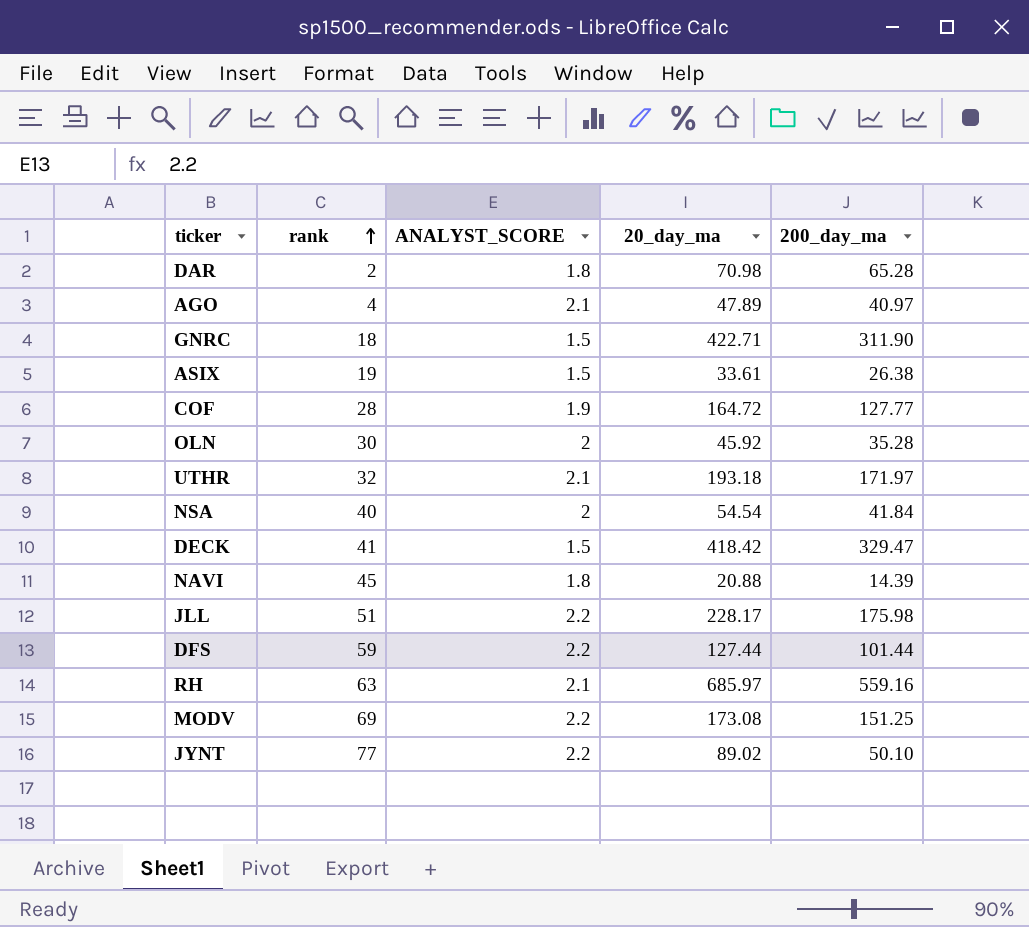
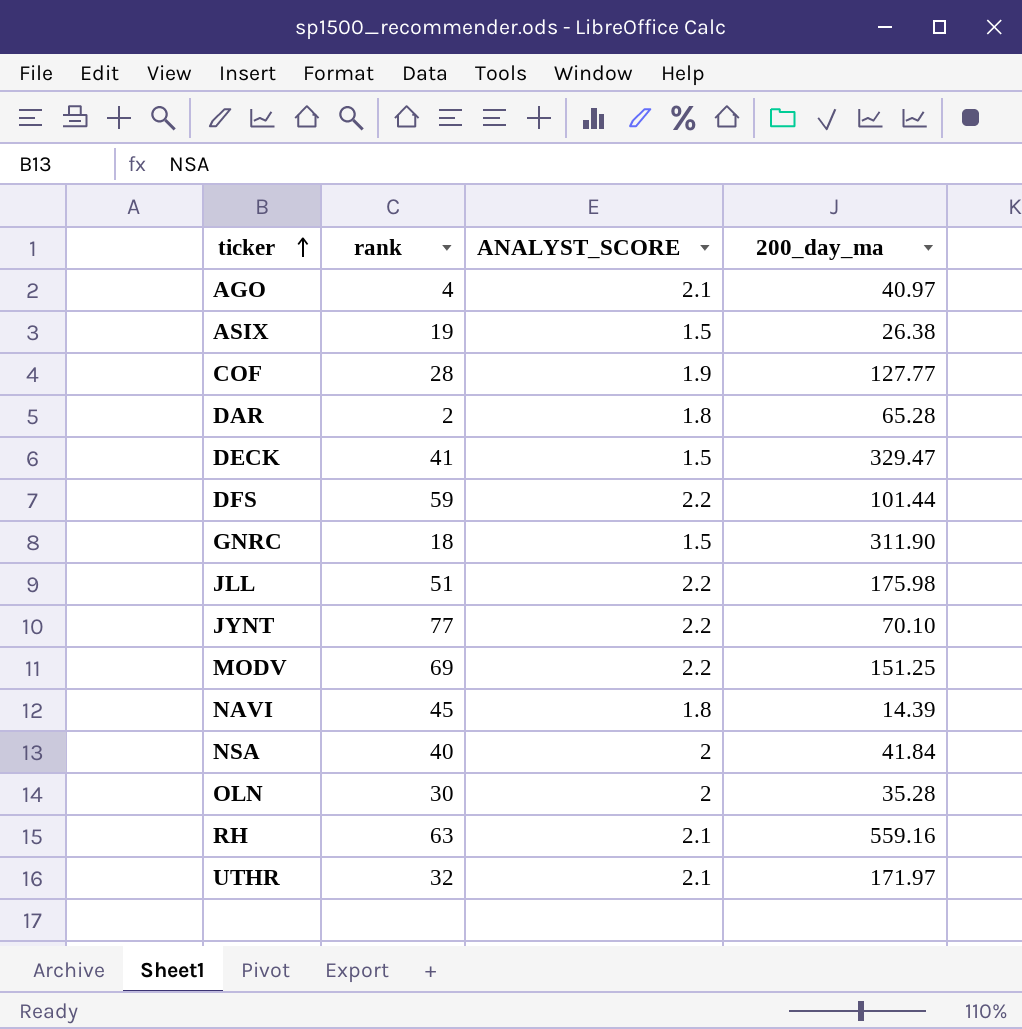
row order: rank ascending -> ticker ascending
column 20_day_ma | position: 4 -> none
JYNT | 200_day_ma: 50.10 -> 70.10

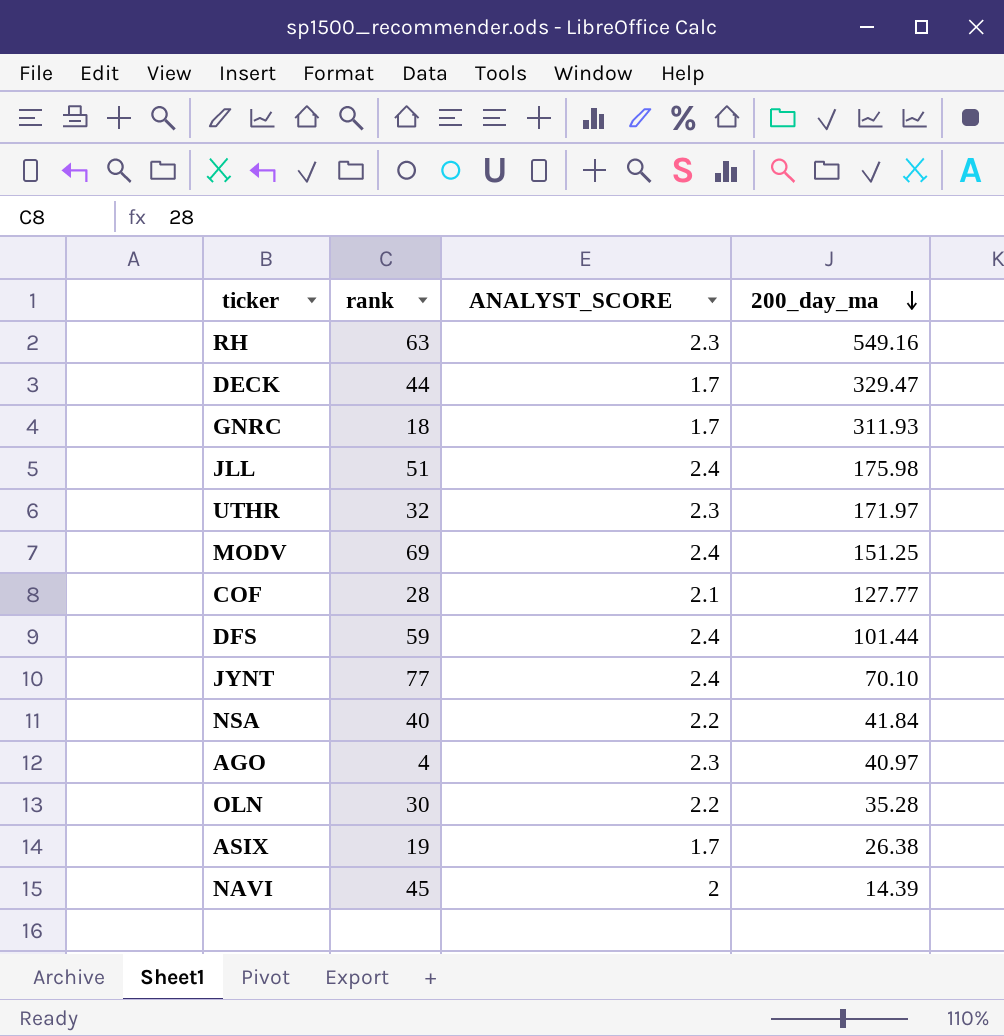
row order: ticker ascending -> 200_day_ma descending
row DAR: 2 | 1.8 | 65.28 -> none
RH | ANALYST_SCORE: 2.1 -> 2.3
RH | 200_day_ma: 559.16 -> 549.16
DECK | rank: 41 -> 44
DECK | ANALYST_SCORE: 1.5 -> 1.7
GNRC | ANALYST_SCORE: 1.5 -> 1.7
GNRC | 200_day_ma: 311.90 -> 311.93
JLL | ANALYST_SCORE: 2.2 -> 2.4
UTHR | ANALYST_SCORE: 2.1 -> 2.3
MODV | ANALYST_SCORE: 2.2 -> 2.4
COF | ANALYST_SCORE: 1.9 -> 2.1
DFS | ANALYST_SCORE: 2.2 -> 2.4
JYNT | ANALYST_SCORE: 2.2 -> 2.4
NSA | ANALYST_SCORE: 2 -> 2.2
AGO | ANALYST_SCORE: 2.1 -> 2.3
OLN | ANALYST_SCORE: 2 -> 2.2
ASIX | ANALYST_SCORE: 1.5 -> 1.7
NAVI | ANALYST_SCORE: 1.8 -> 2

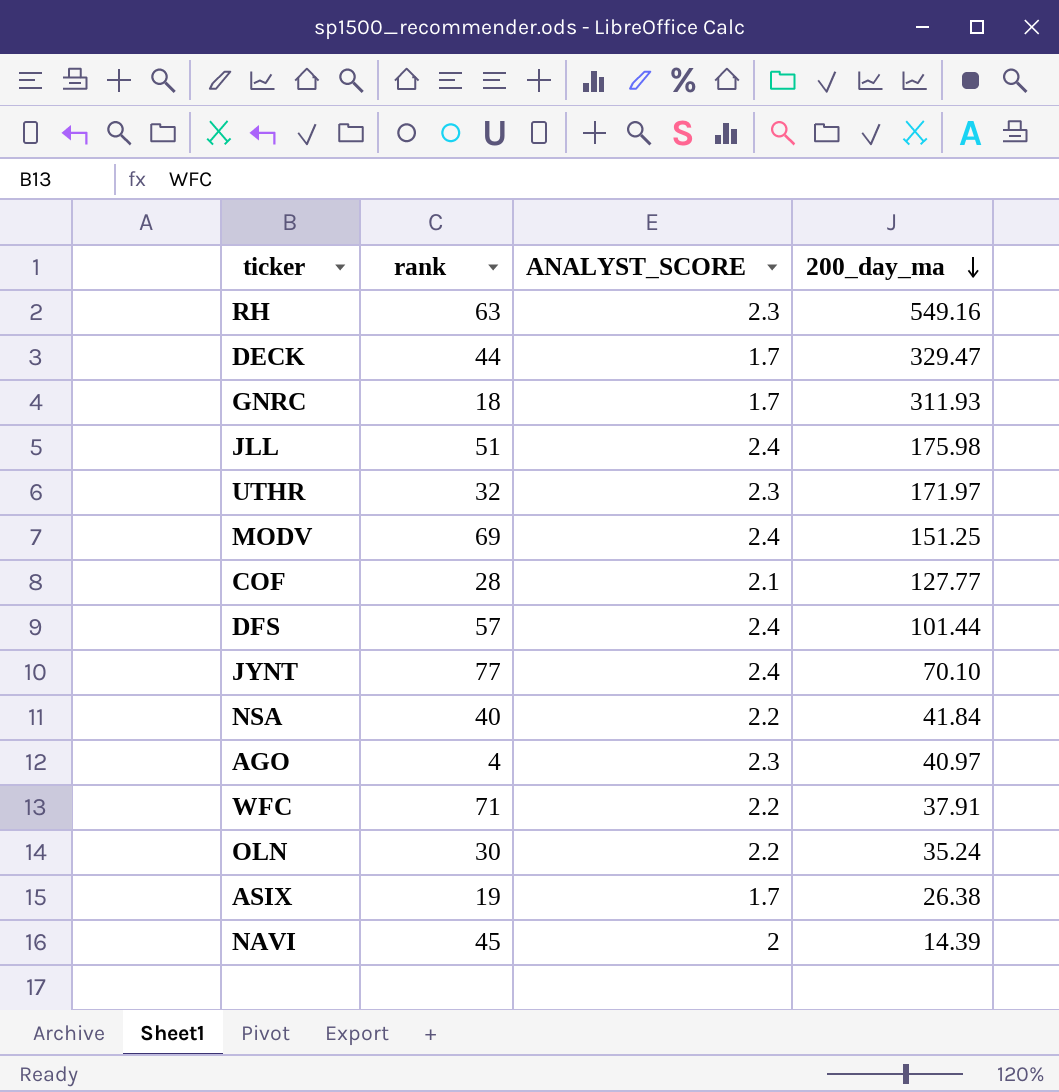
DFS | rank: 59 -> 57
row WFC: none -> 71 | 2.2 | 37.91
OLN | 200_day_ma: 35.28 -> 35.24

